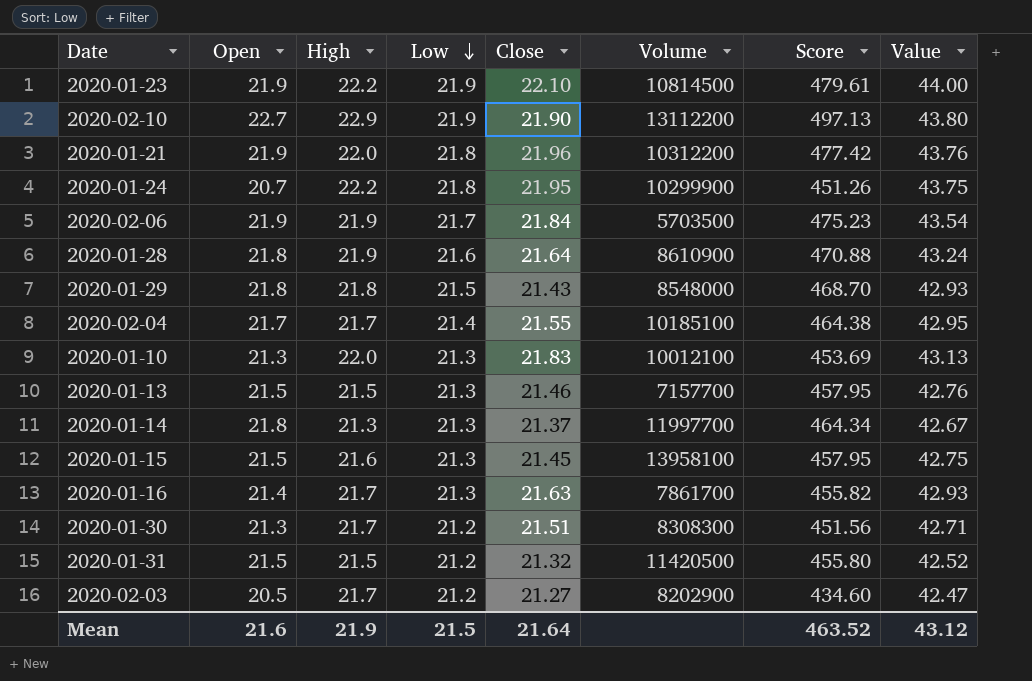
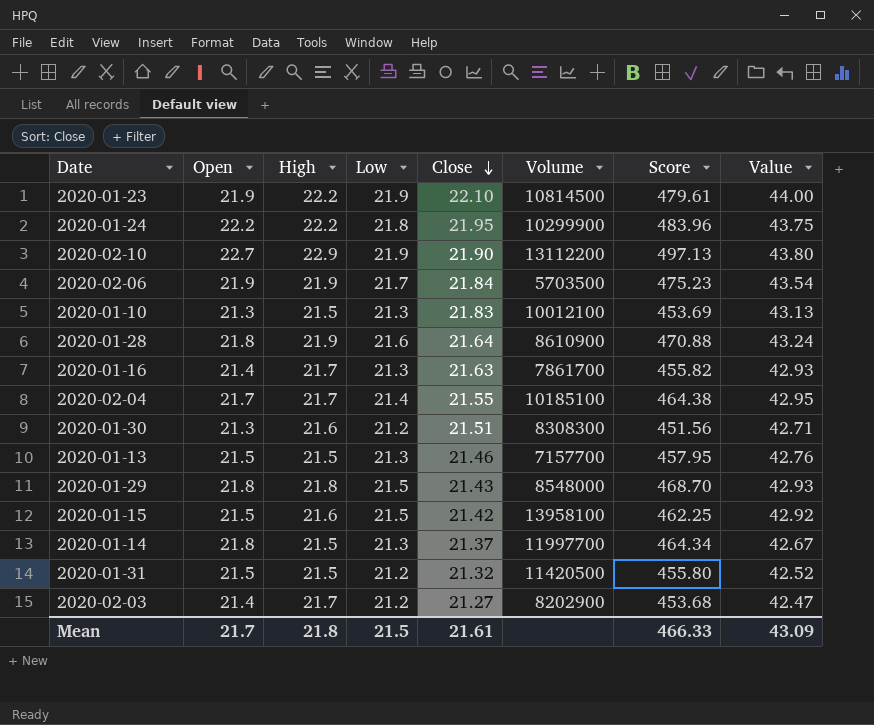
row order: Low descending -> Close descending
row 2020-01-21: 21.9 | 22.0 | 21.8 | 21.96 | 10312200 | 477.42 | 43.76 -> none
2020-01-24 | Open: 20.7 -> 22.2
2020-01-24 | Score: 451.26 -> 483.96
2020-01-10 | High: 22.0 -> 21.5
2020-01-30 | High: 21.7 -> 21.6
2020-01-15 | Low: 21.3 -> 21.5
2020-01-15 | Close: 21.45 -> 21.42
2020-01-15 | Score: 457.95 -> 462.25
2020-01-15 | Value: 42.75 -> 42.92
2020-01-14 | High: 21.3 -> 21.5
2020-02-03 | Open: 20.5 -> 21.4
2020-02-03 | Score: 434.60 -> 453.68
Mean | Open: 21.6 -> 21.7
Mean | High: 21.9 -> 21.8
Mean | Close: 21.64 -> 21.61
Mean | Score: 463.52 -> 466.33
Mean | Value: 43.12 -> 43.09

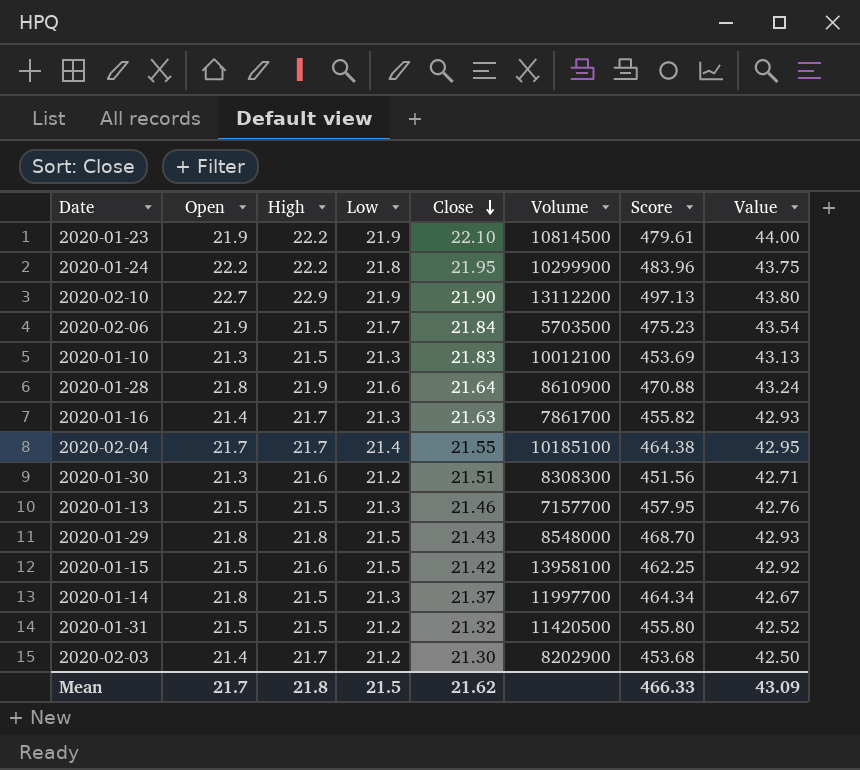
2020-02-06 | High: 21.9 -> 21.5
2020-02-03 | Close: 21.27 -> 21.30
2020-02-03 | Value: 42.47 -> 42.50
Mean | Close: 21.61 -> 21.62

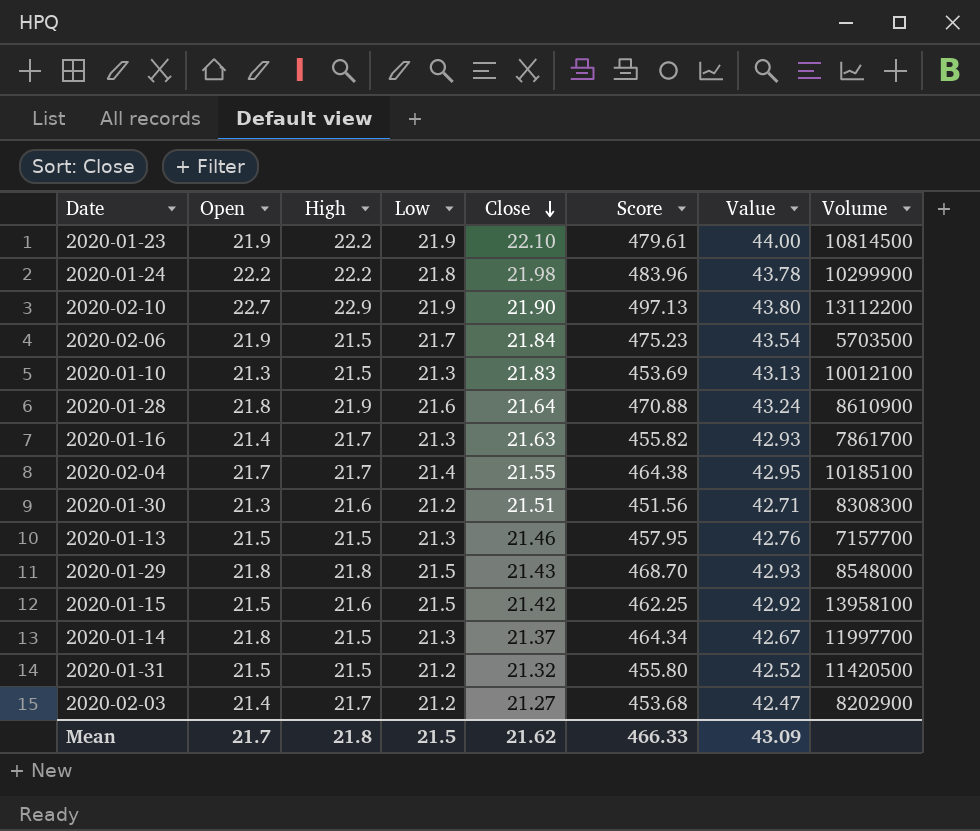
column Volume | position: 6 -> 8
2020-01-24 | Close: 21.95 -> 21.98
2020-01-24 | Value: 43.75 -> 43.78
2020-02-03 | Close: 21.30 -> 21.27
2020-02-03 | Value: 42.50 -> 42.47

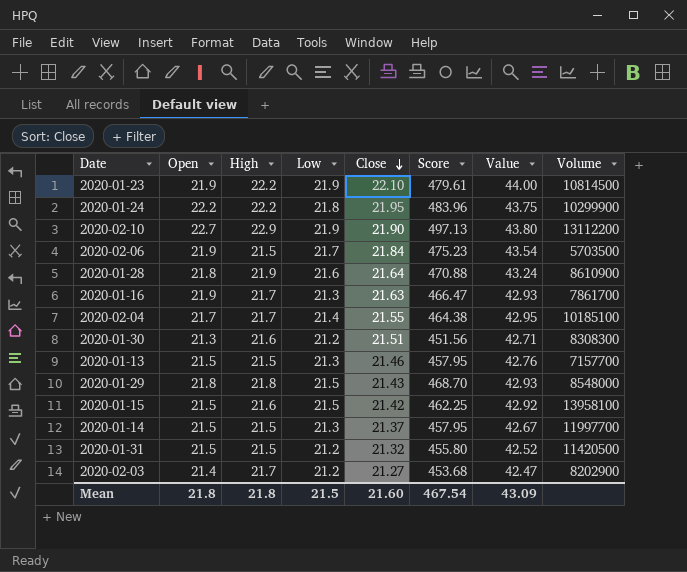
row 2020-01-10: 21.3 | 21.5 | 21.3 | 21.83 | 453.69 | 43.13 | 10012100 -> none
2020-01-24 | Close: 21.98 -> 21.95
2020-01-24 | Value: 43.78 -> 43.75
2020-01-16 | Open: 21.4 -> 21.9
2020-01-16 | Score: 455.82 -> 466.47
2020-01-14 | Open: 21.8 -> 21.5
2020-01-14 | Score: 464.34 -> 457.95
Mean | Open: 21.7 -> 21.8
Mean | Close: 21.62 -> 21.60
Mean | Score: 466.33 -> 467.54

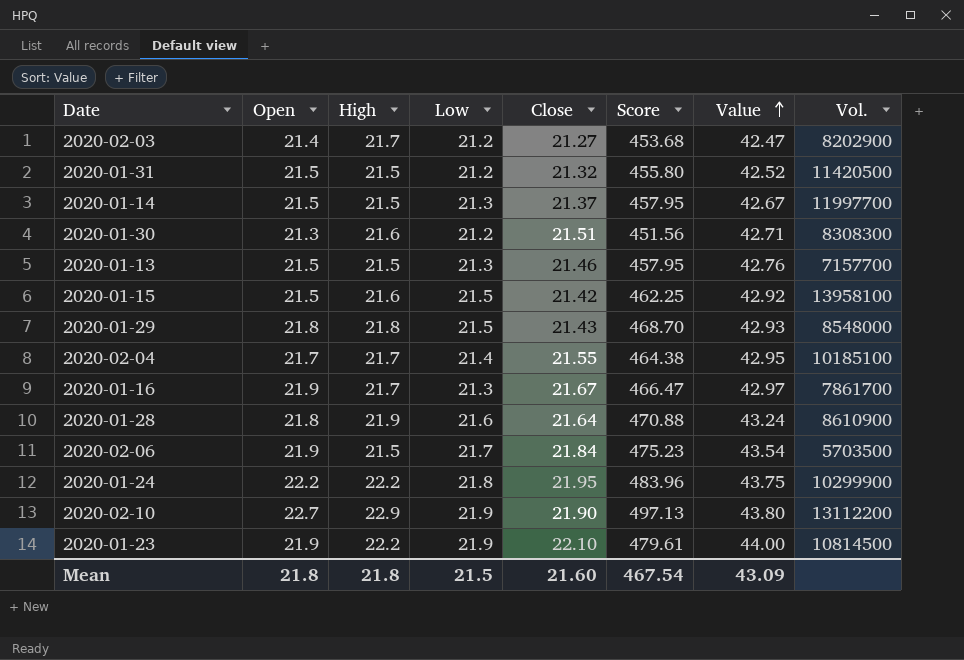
row order: Close descending -> Value ascending
column name: Volume -> Vol.
2020-01-16 | Close: 21.63 -> 21.67
2020-01-16 | Value: 42.93 -> 42.97

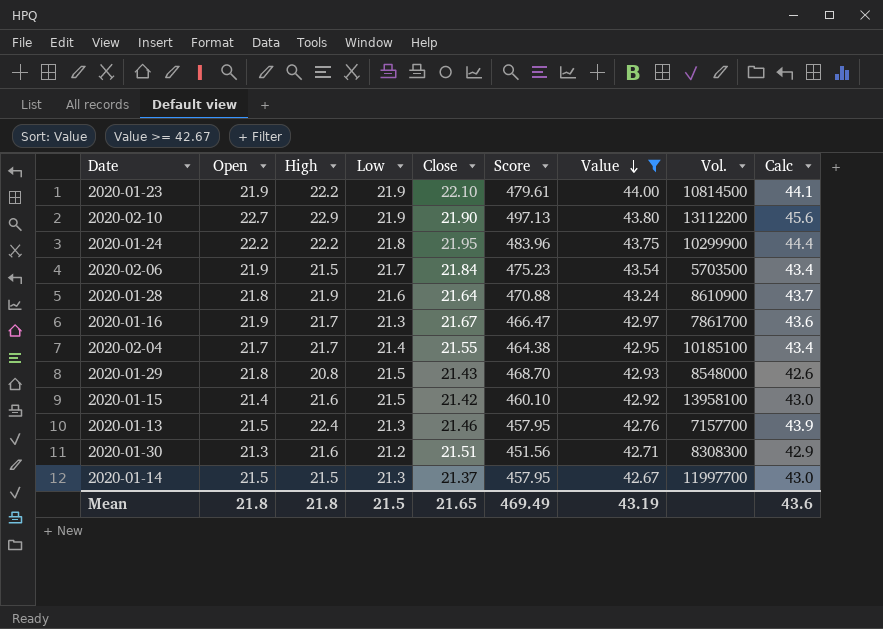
filter: none -> Value >= 42.67
row order: Value ascending -> Value descending
column Calc | formula: none -> [Open] + [High]
2020-01-29 | High: 21.8 -> 20.8
2020-01-15 | Open: 21.5 -> 21.4
2020-01-15 | Score: 462.25 -> 460.10
2020-01-13 | High: 21.5 -> 22.4
Mean | Close: 21.60 -> 21.65
Mean | Score: 467.54 -> 469.49
Mean | Value: 43.09 -> 43.19

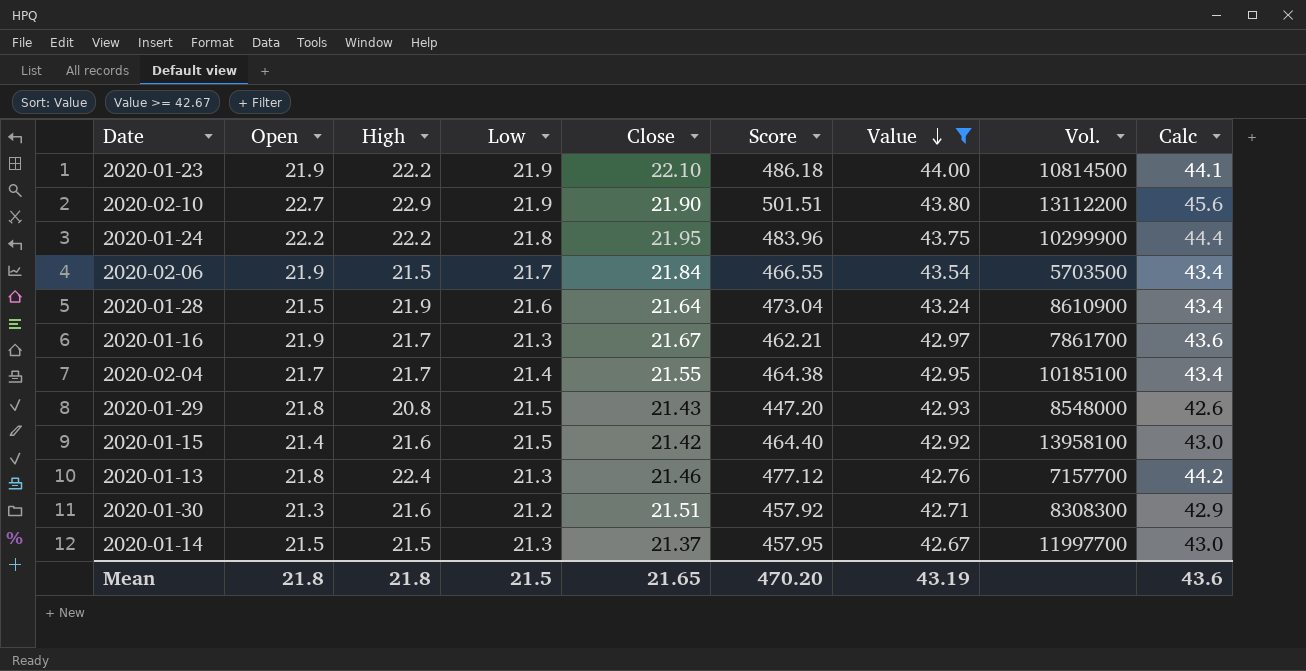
column Score | formula: [Open] * [Low] -> [High] * [Low]
2020-01-28 | Open: 21.8 -> 21.5
2020-01-28 | Calc: 43.7 -> 43.4
2020-01-13 | Open: 21.5 -> 21.8
2020-01-13 | Calc: 43.9 -> 44.2
Mean | Score: 469.49 -> 470.20

